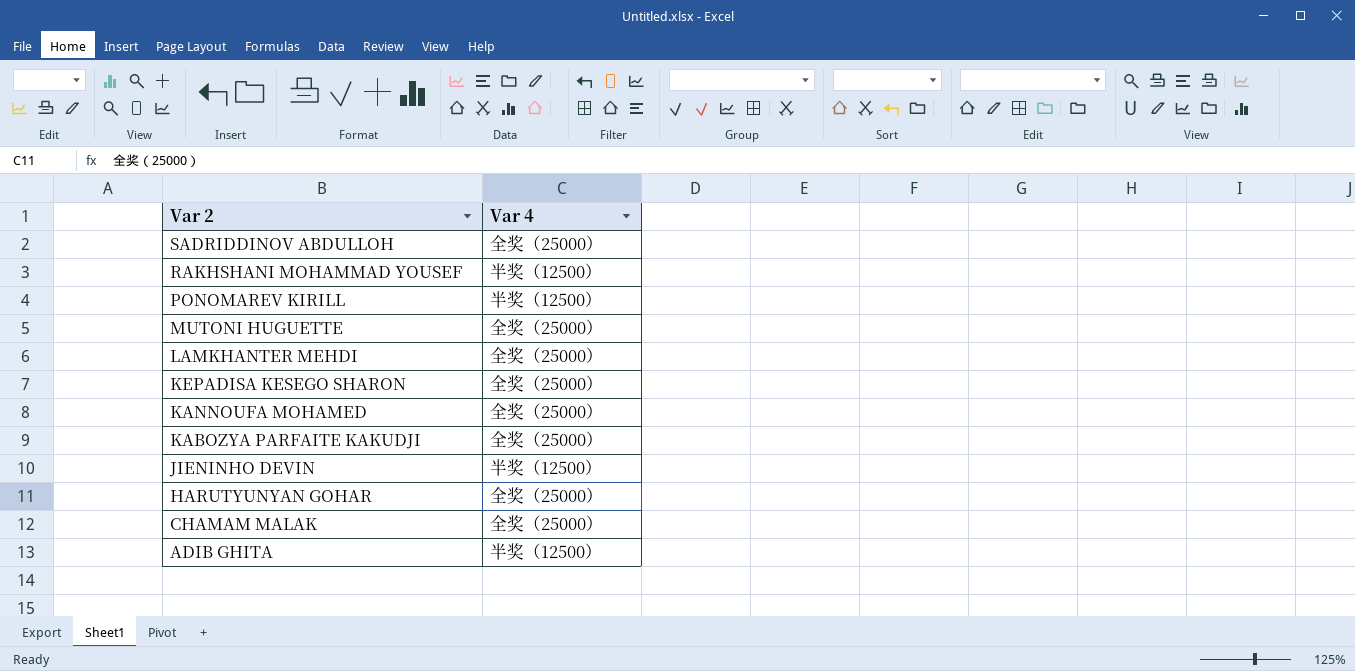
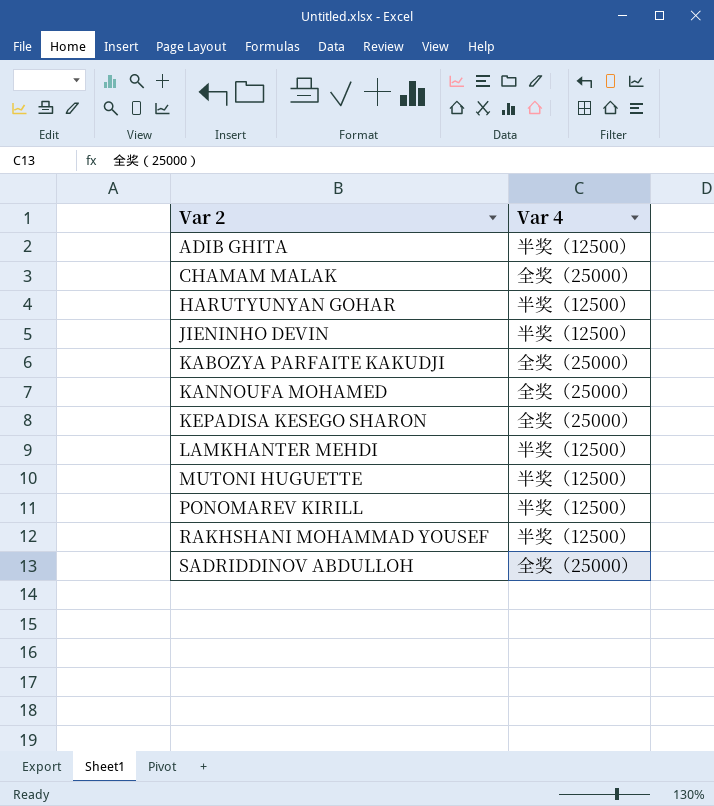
row order: Var 2 descending -> Var 2 ascending
HARUTYUNYAN GOHAR | Var 4: 全奖（25000） -> 半奖（12500）
LAMKHANTER MEHDI | Var 4: 全奖（25000） -> 半奖（12500）
MUTONI HUGUETTE | Var 4: 全奖（25000） -> 半奖（12500）

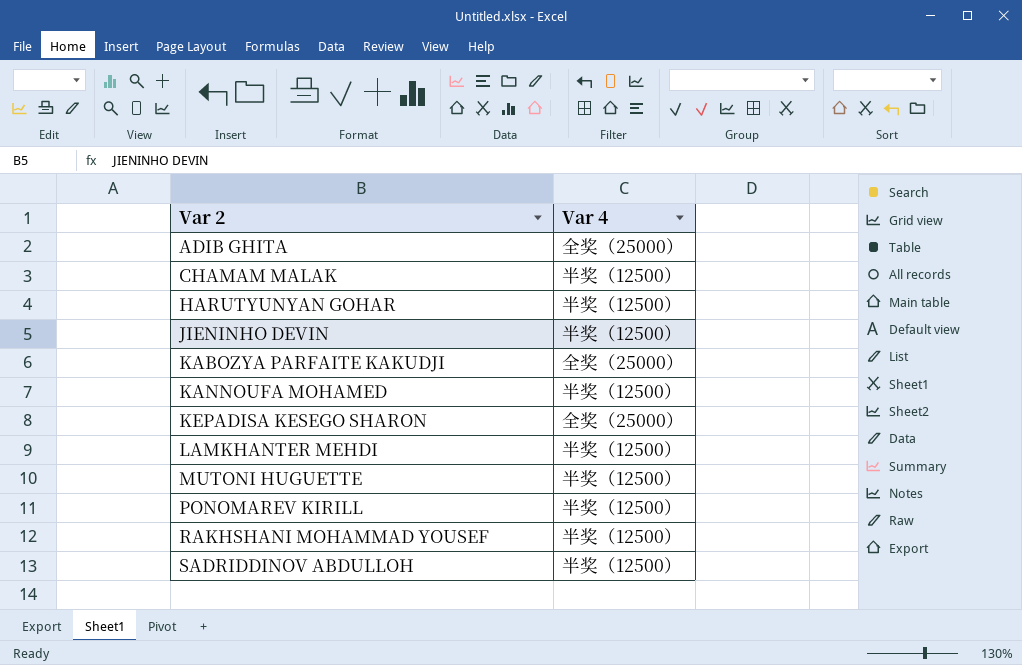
ADIB GHITA | Var 4: 半奖（12500） -> 全奖（25000）
CHAMAM MALAK | Var 4: 全奖（25000） -> 半奖（12500）
KANNOUFA MOHAMED | Var 4: 全奖（25000） -> 半奖（12500）
SADRIDDINOV ABDULLOH | Var 4: 全奖（25000） -> 半奖（12500）

